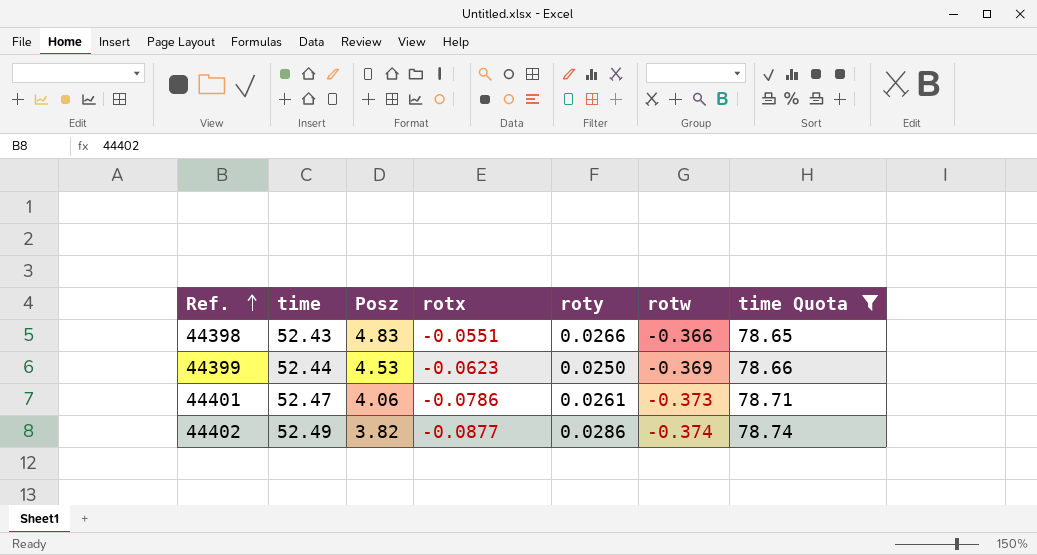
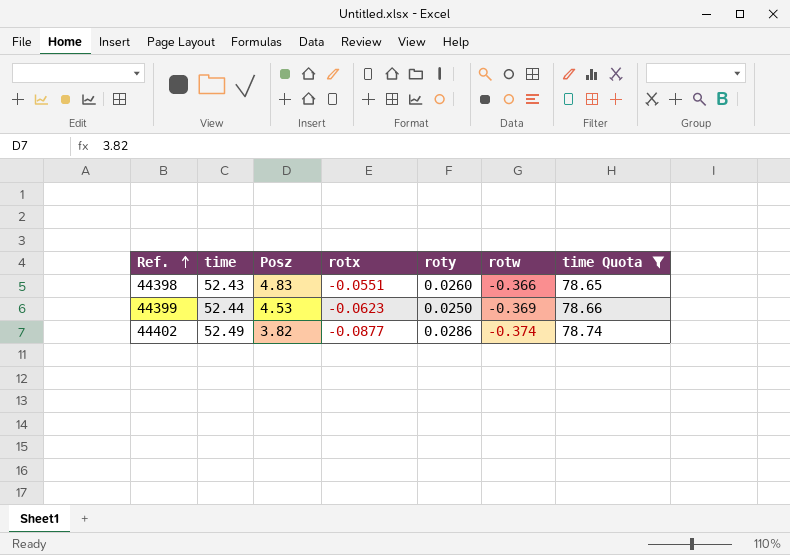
row 44401: 52.47 | 4.06 | -0.0786 | 0.0261 | -0.373 | 78.71 -> none
44398 | roty: 0.0266 -> 0.0260

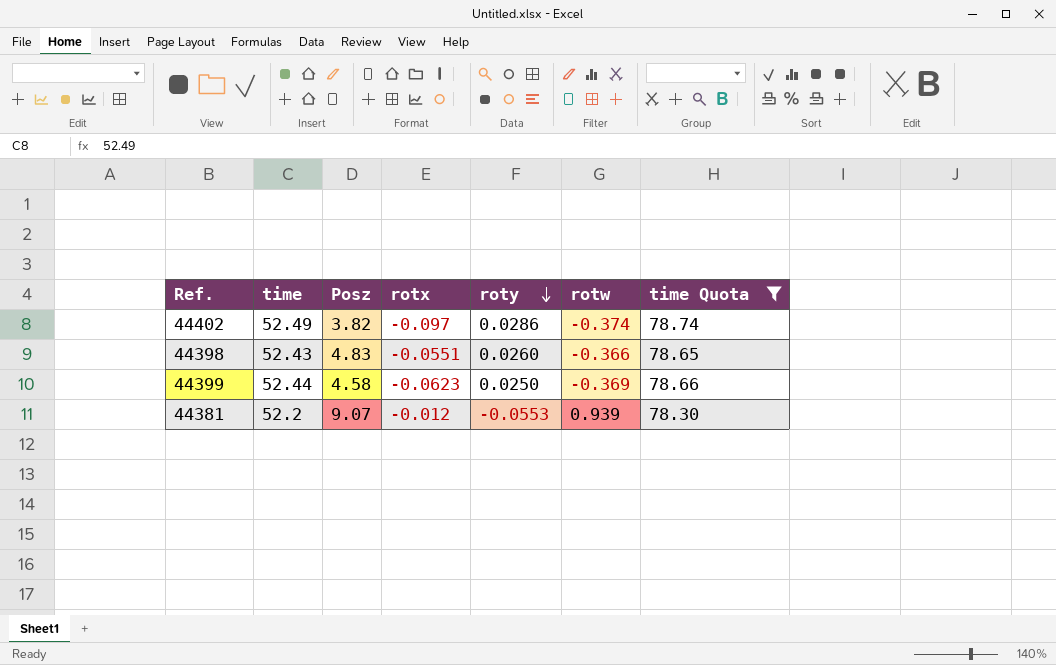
row order: Ref. ascending -> roty descending
44402 | rotx: -0.0877 -> -0.097
44399 | Posz: 4.53 -> 4.58
row 44381: none -> 52.2 | 9.07 | -0.012 | -0.0553 | 0.939 | 78.30

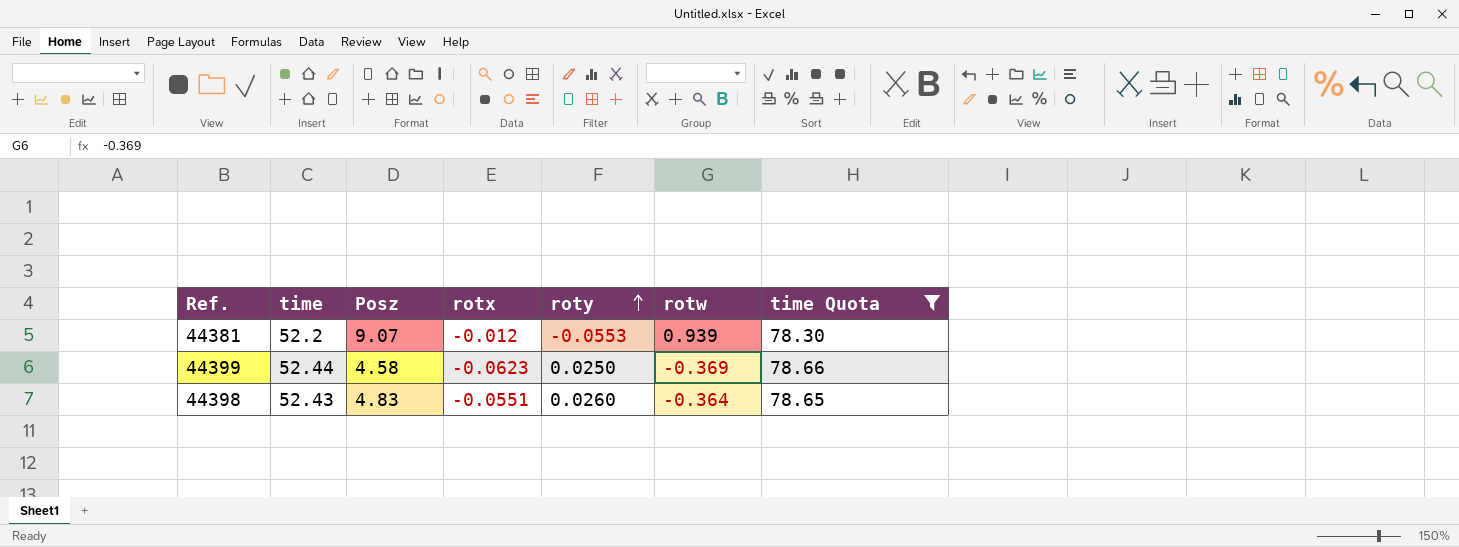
row order: roty descending -> roty ascending
row 44402: 52.49 | 3.82 | -0.097 | 0.0286 | -0.374 | 78.74 -> none
44398 | rotw: -0.366 -> -0.364

